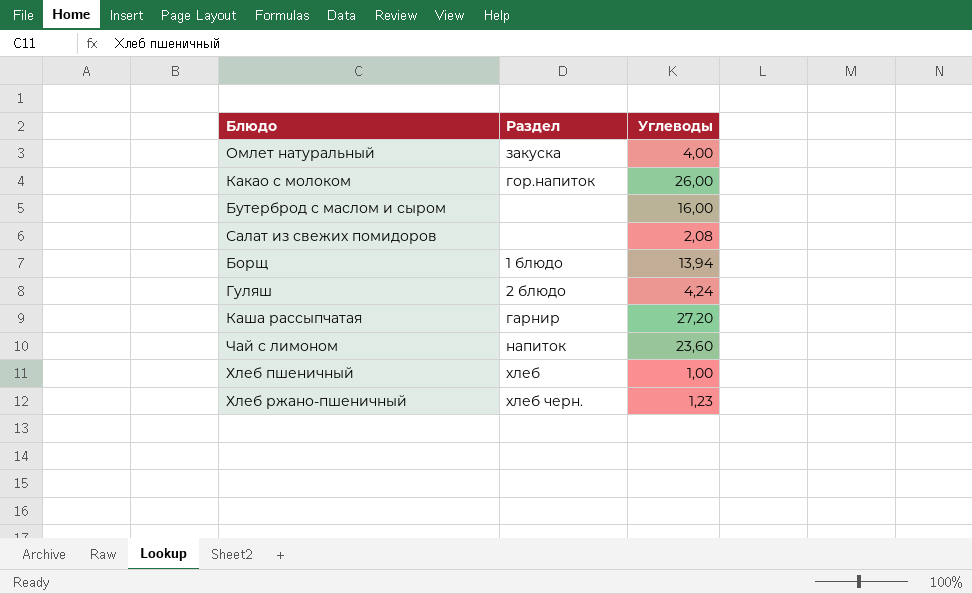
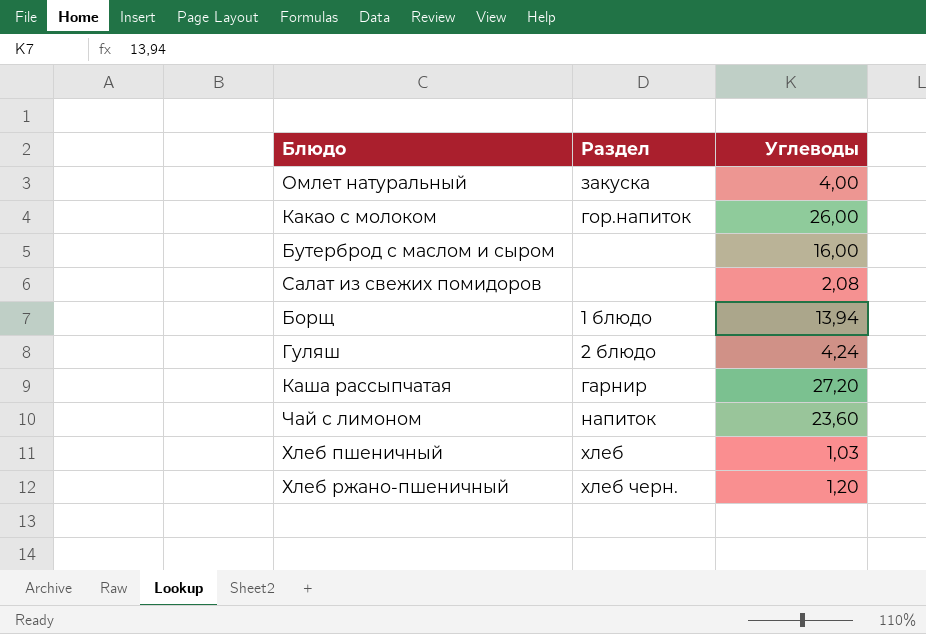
Хлеб пшеничный | Углеводы: 1,00 -> 1,03
Хлеб ржано-пшеничный | Углеводы: 1,23 -> 1,20

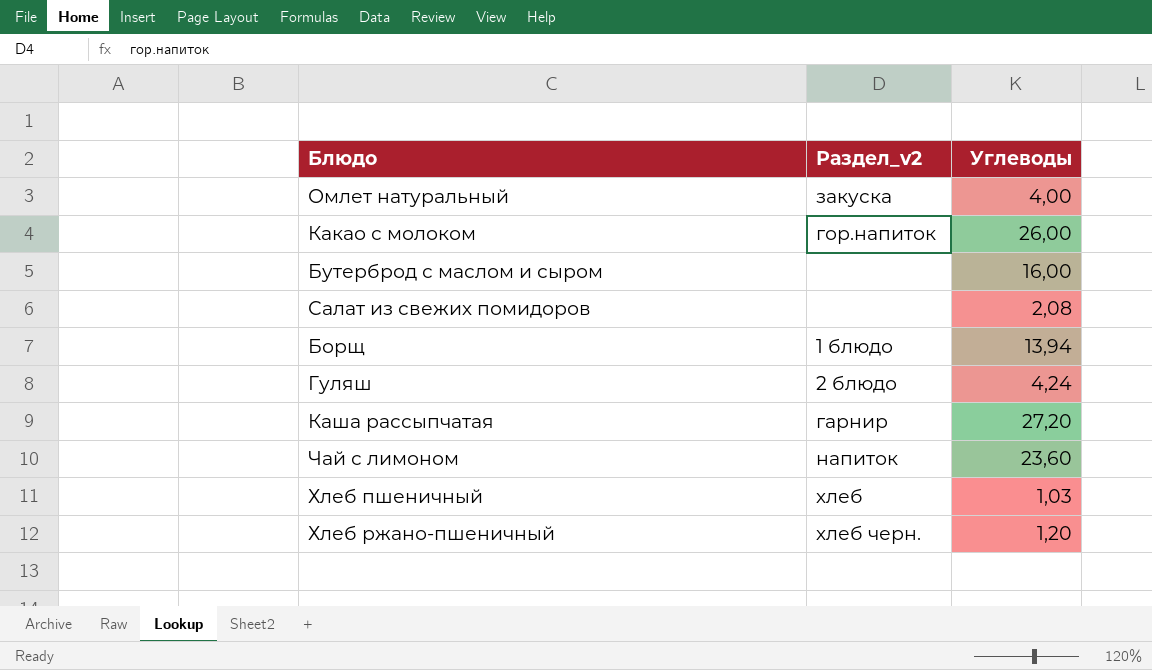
column name: Раздел -> Раздел_v2

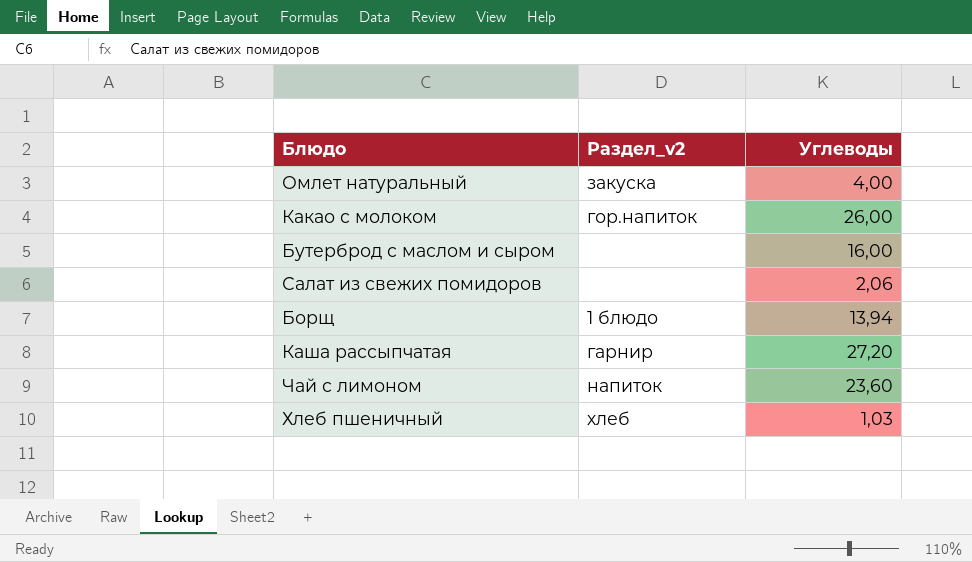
row Гуляш: 2 блюдо | 4,24 -> none
row Хлеб ржано-пшеничный: хлеб черн. | 1,20 -> none
Салат из свежих помидоров | Углеводы: 2,08 -> 2,06

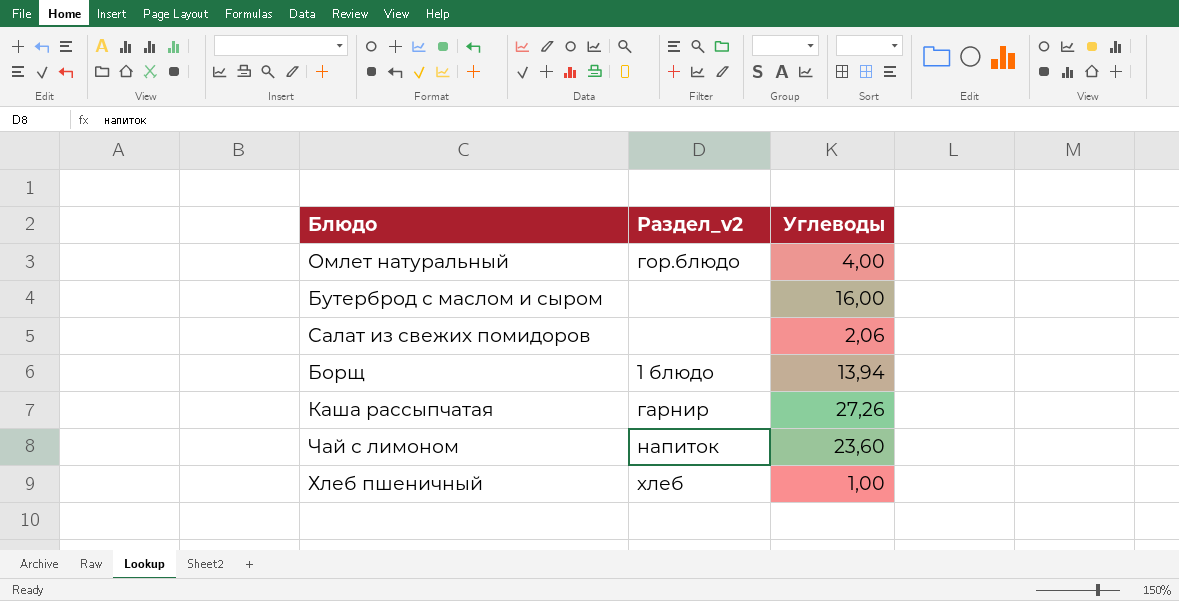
row Какао с молоком: гор.напиток | 26,00 -> none
Омлет натуральный | Раздел_v2: закуска -> гор.блюдо
Каша рассыпчатая | Углеводы: 27,20 -> 27,26
Хлеб пшеничный | Углеводы: 1,03 -> 1,00

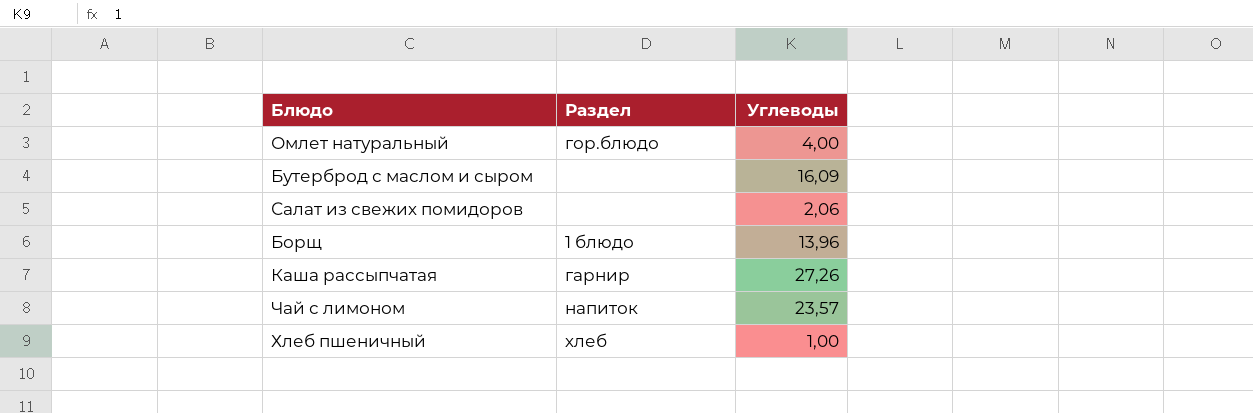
column name: Раздел_v2 -> Раздел
Бутерброд с маслом и сыром | Углеводы: 16,00 -> 16,09
Борщ | Углеводы: 13,94 -> 13,96
Чай с лимоном | Углеводы: 23,60 -> 23,57

